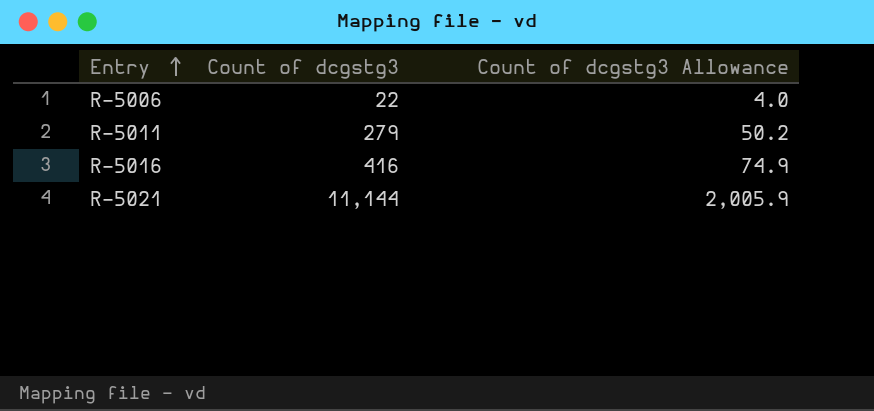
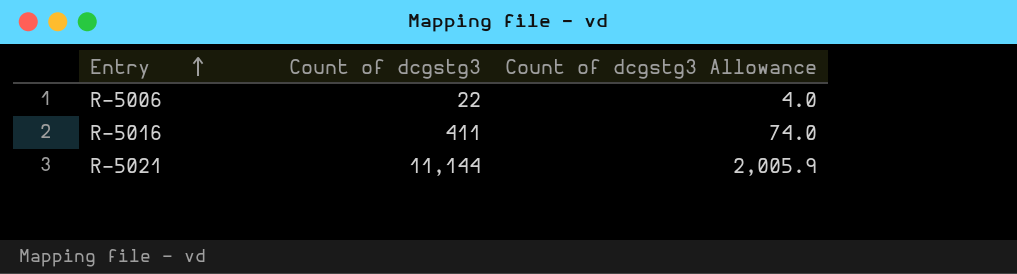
row R-5011: 279 | 50.2 -> none
R-5016 | Count of dcgstg3: 416 -> 411
R-5016 | Count of dcgstg3 Allowance: 74.9 -> 74.0

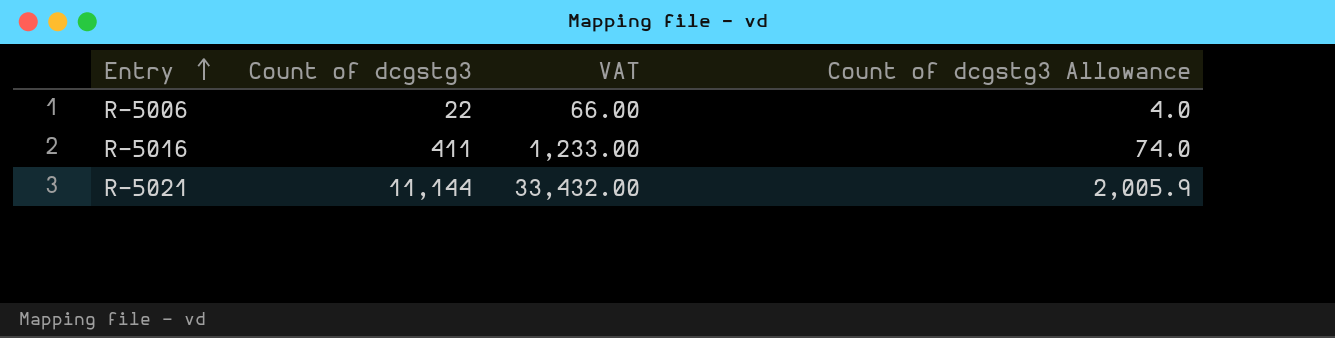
column VAT | formula: none -> [Count of dcgstg3] * 3

